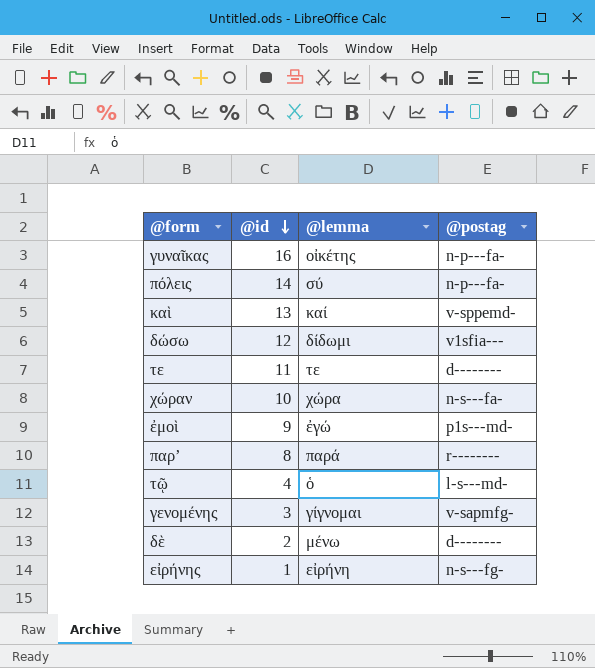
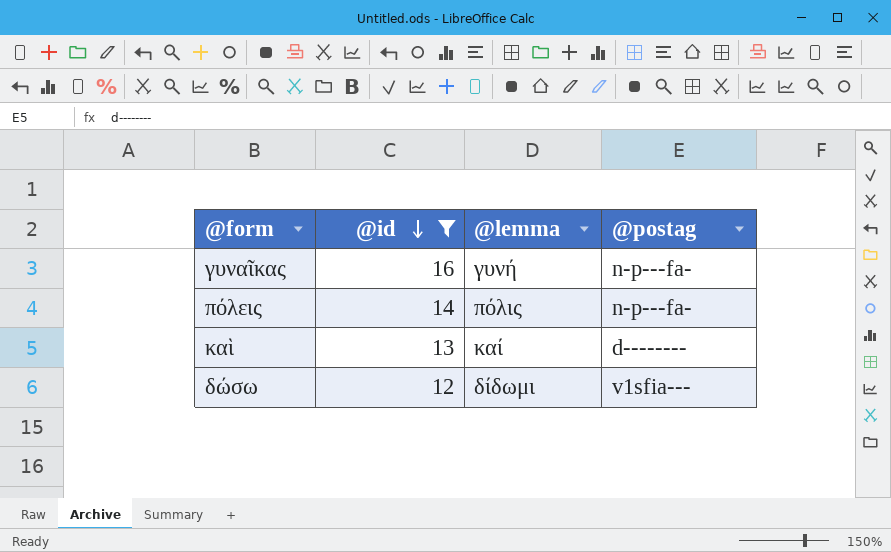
filter: none -> @id >= 12
γυναῖκας | @lemma: οἰκέτης -> γυνή
πόλεις | @lemma: σύ -> πόλις
καὶ | @postag: v-sppemd- -> d--------

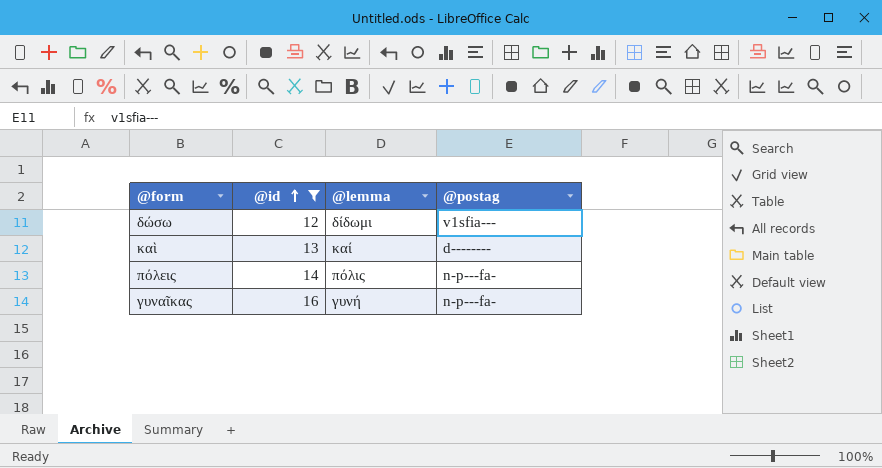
row order: @id descending -> @id ascending

